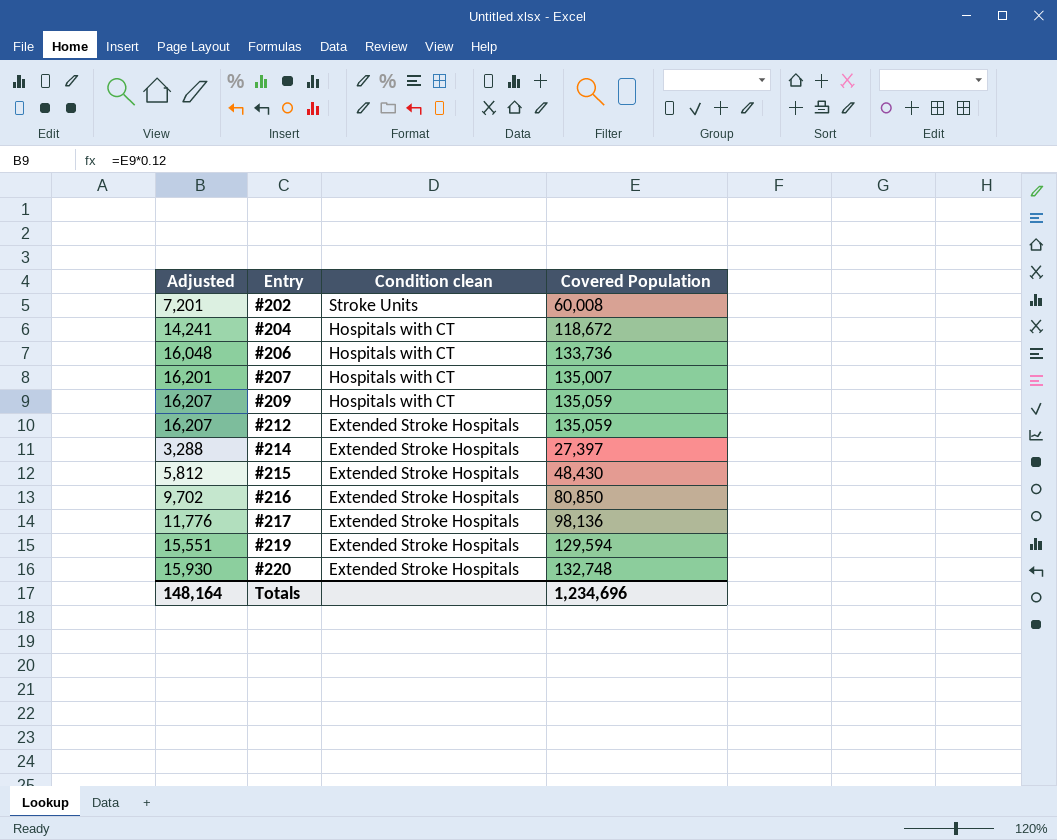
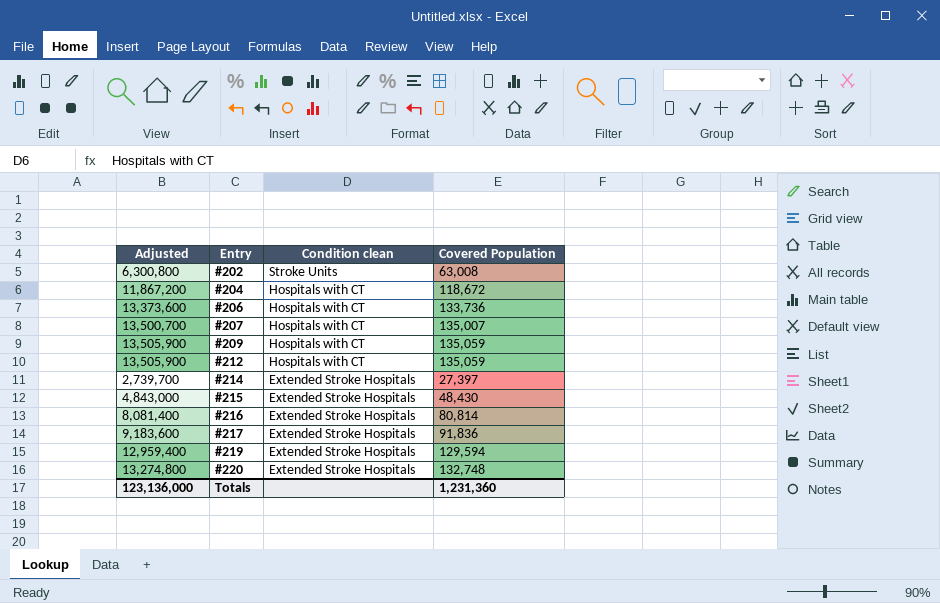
column Adjusted | formula: [Covered Population] * 0.12 -> [Covered Population] * 100
#202 | Covered Population: 60,008 -> 63,008
#212 | Condition clean: Extended Stroke Hospitals -> Hospitals with CT
#216 | Covered Population: 80,850 -> 80,814
#217 | Covered Population: 98,136 -> 91,836
Totals | Adjusted: 148,164 -> 123,136,000
Totals | Covered Population: 1,234,696 -> 1,231,360

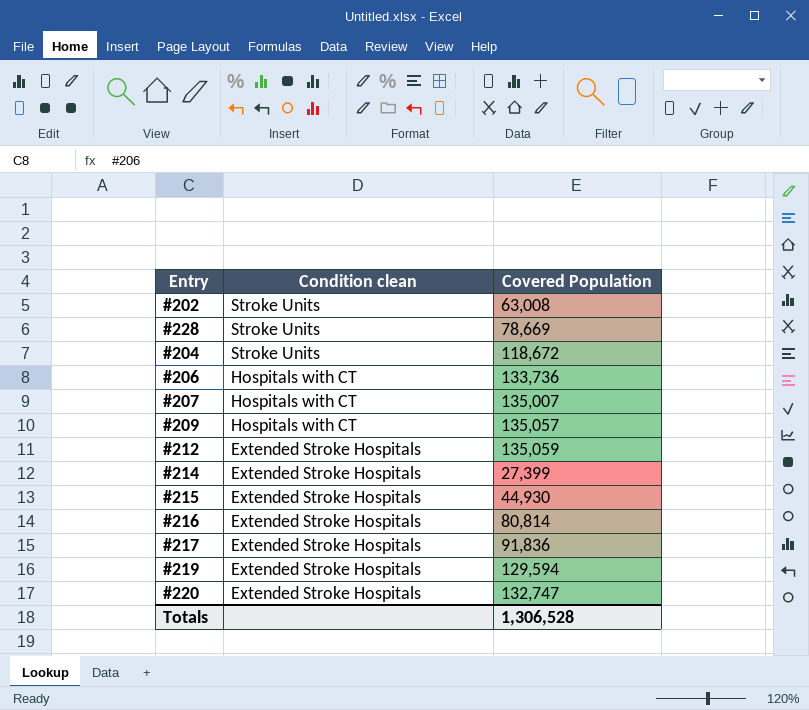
column Adjusted | formula: [Covered Population] * 100 -> none
row #228: none -> Stroke Units | 78,669
#204 | Condition clean: Hospitals with CT -> Stroke Units
#209 | Covered Population: 135,059 -> 135,057
#212 | Condition clean: Hospitals with CT -> Extended Stroke Hospitals
#214 | Covered Population: 27,397 -> 27,399
#215 | Covered Population: 48,430 -> 44,930
#220 | Covered Population: 132,748 -> 132,747
Totals | Covered Population: 1,231,360 -> 1,306,528

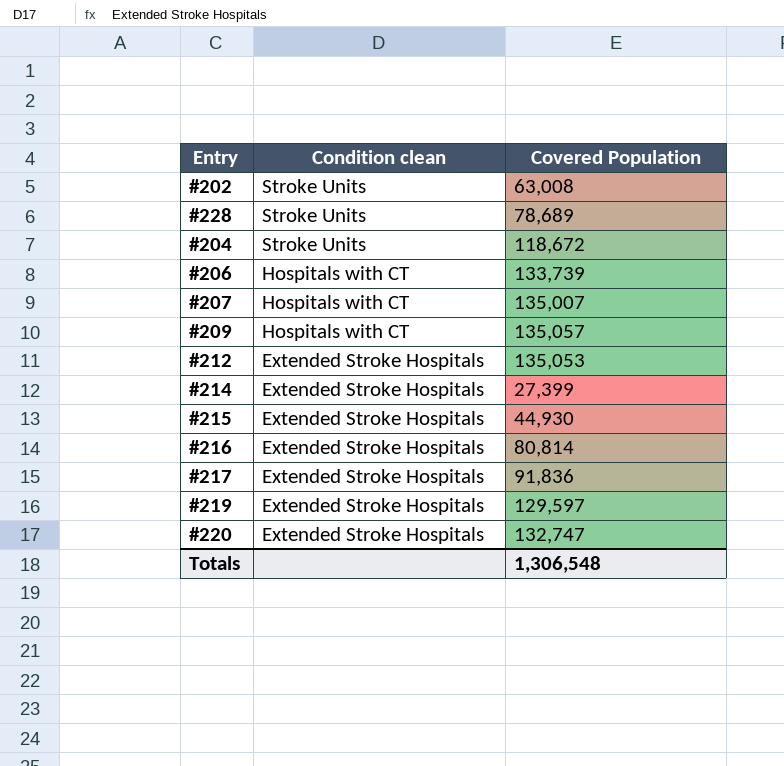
#228 | Covered Population: 78,669 -> 78,689
#206 | Covered Population: 133,736 -> 133,739
#212 | Covered Population: 135,059 -> 135,053
#219 | Covered Population: 129,594 -> 129,597
Totals | Covered Population: 1,306,528 -> 1,306,548

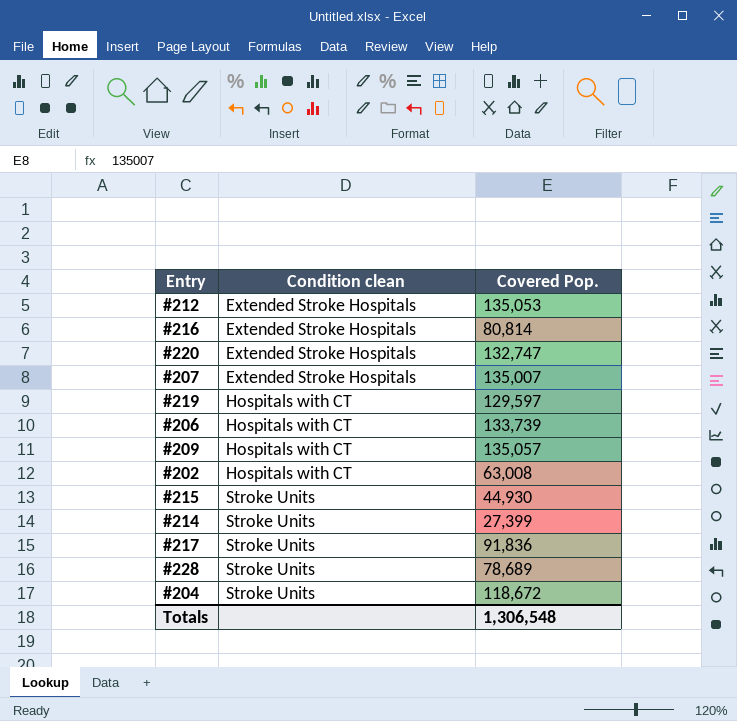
row order: Condition clean descending -> Condition clean ascending
column name: Covered Population -> Covered Pop.
#207 | Condition clean: Hospitals with CT -> Extended Stroke Hospitals
#219 | Condition clean: Extended Stroke Hospitals -> Hospitals with CT
#202 | Condition clean: Stroke Units -> Hospitals with CT
#215 | Condition clean: Extended Stroke Hospitals -> Stroke Units
#214 | Condition clean: Extended Stroke Hospitals -> Stroke Units
#217 | Condition clean: Extended Stroke Hospitals -> Stroke Units

